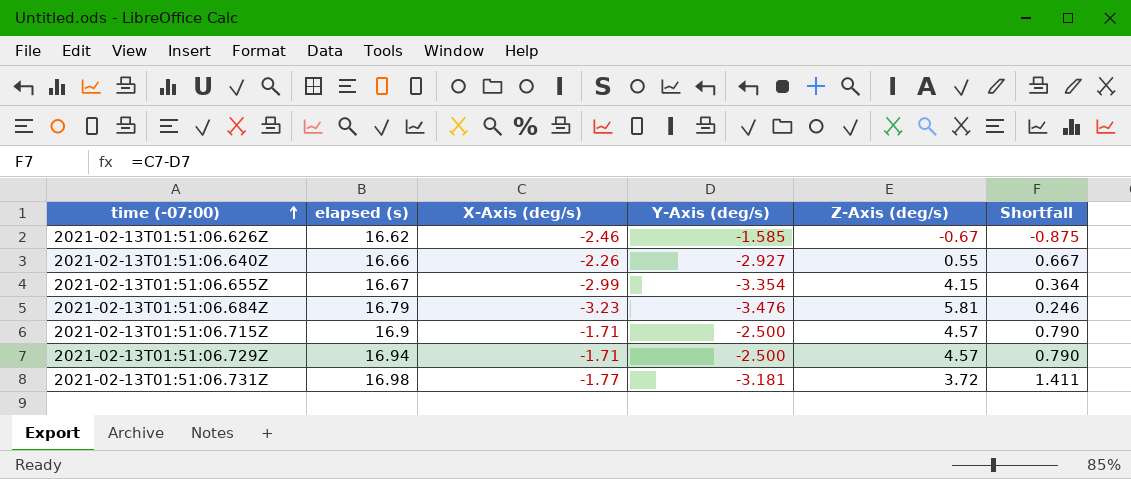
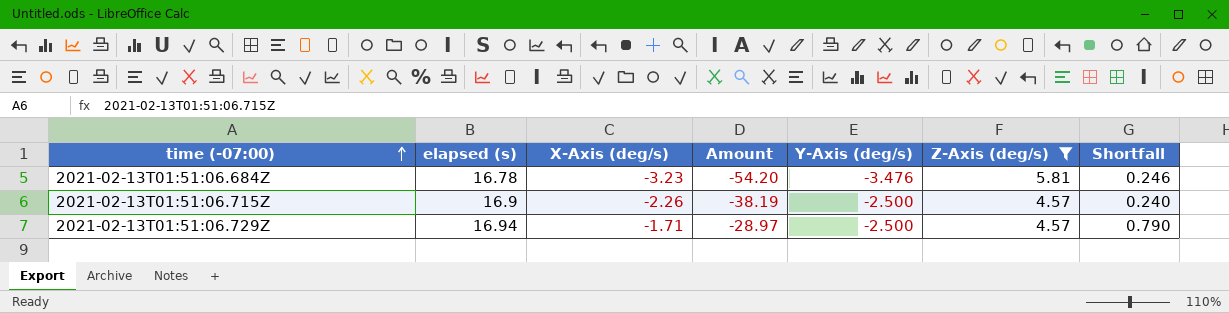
filter: none -> Z-Axis (deg/s) >= 4.57
column Amount | formula: none -> [elapsed (s)] * [X-Axis (deg/s)]
2021-02-13T01:51:06.684Z | elapsed (s): 16.79 -> 16.78
2021-02-13T01:51:06.715Z | X-Axis (deg/s): -1.71 -> -2.26
2021-02-13T01:51:06.715Z | Shortfall: 0.790 -> 0.240

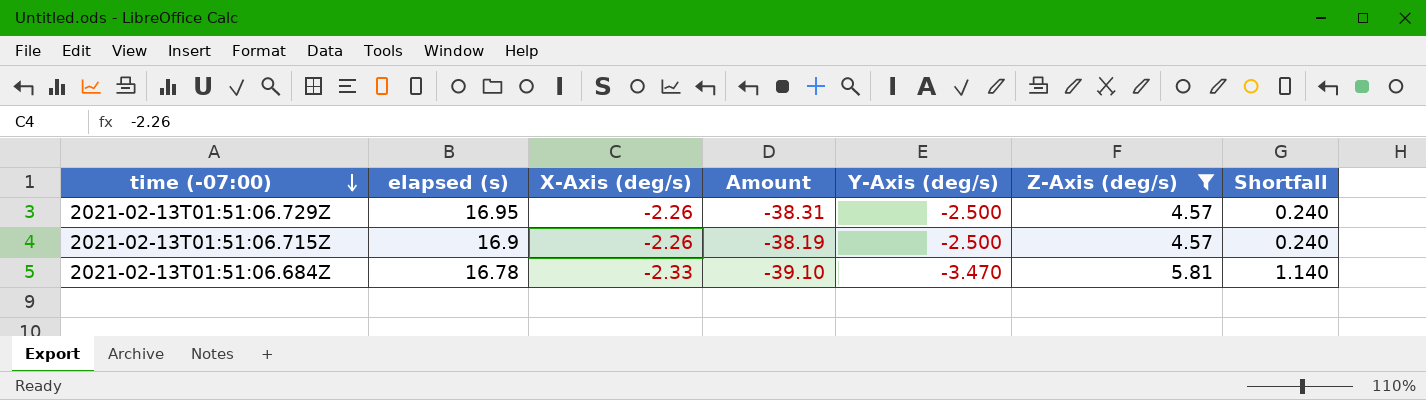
row order: time (-07:00) ascending -> time (-07:00) descending
2021-02-13T01:51:06.729Z | elapsed (s): 16.94 -> 16.95
2021-02-13T01:51:06.729Z | X-Axis (deg/s): -1.71 -> -2.26
2021-02-13T01:51:06.729Z | Amount: -28.97 -> -38.31
2021-02-13T01:51:06.729Z | Shortfall: 0.790 -> 0.240
2021-02-13T01:51:06.684Z | X-Axis (deg/s): -3.23 -> -2.33
2021-02-13T01:51:06.684Z | Amount: -54.20 -> -39.10
2021-02-13T01:51:06.684Z | Y-Axis (deg/s): -3.476 -> -3.470
2021-02-13T01:51:06.684Z | Shortfall: 0.246 -> 1.140

